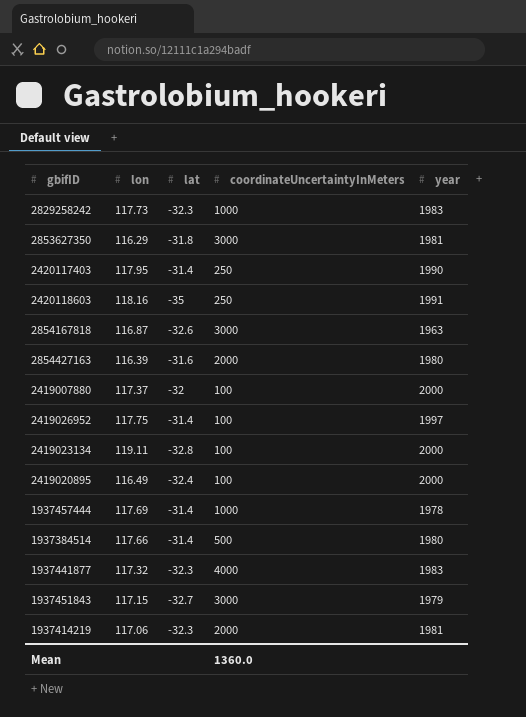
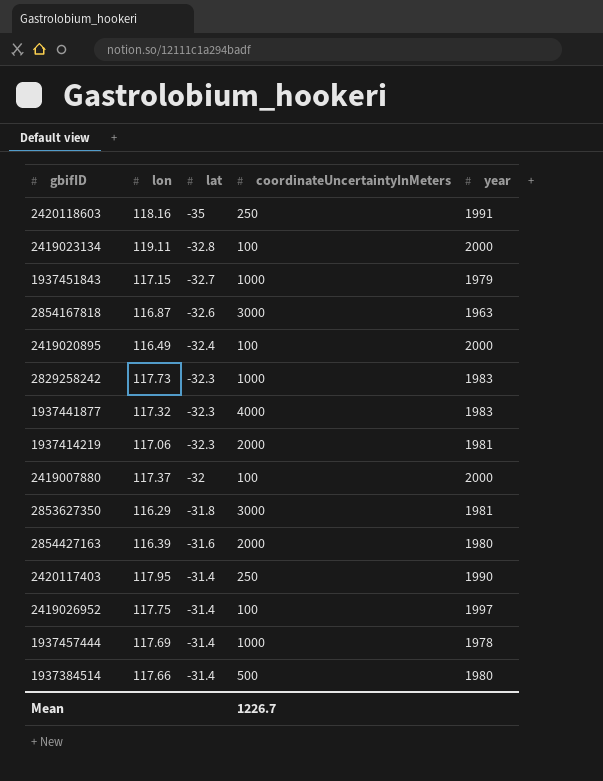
row order: none -> lat ascending
1937451843 | coordinateUncertaintyInMeters: 3000 -> 1000
Mean | coordinateUncertaintyInMeters: 1360.0 -> 1226.7

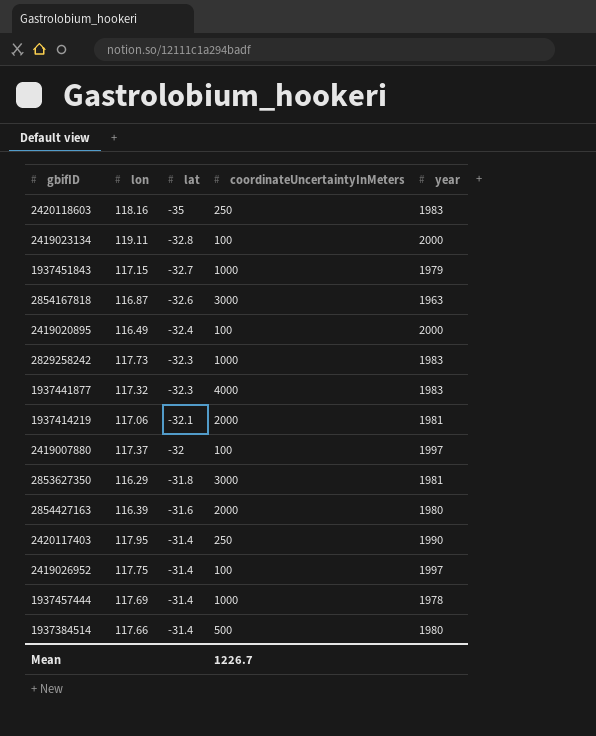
2420118603 | year: 1991 -> 1983
1937414219 | lat: -32.3 -> -32.1
2419007880 | year: 2000 -> 1997

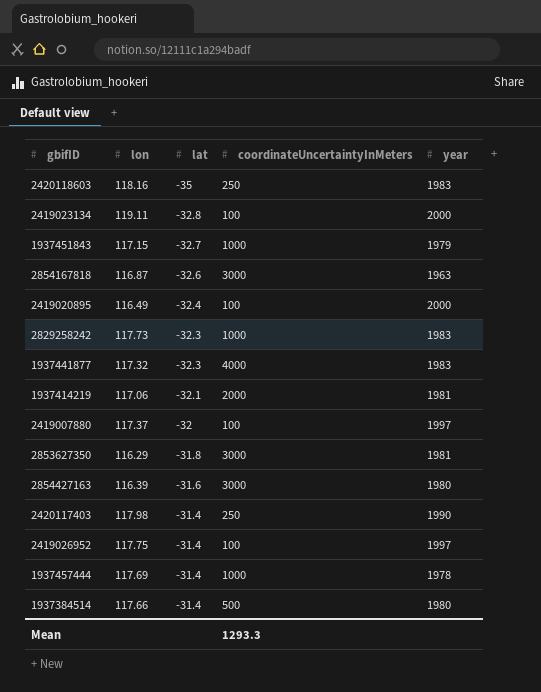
2854427163 | coordinateUncertaintyInMeters: 2000 -> 3000
2420117403 | lon: 117.95 -> 117.98
Mean | coordinateUncertaintyInMeters: 1226.7 -> 1293.3

